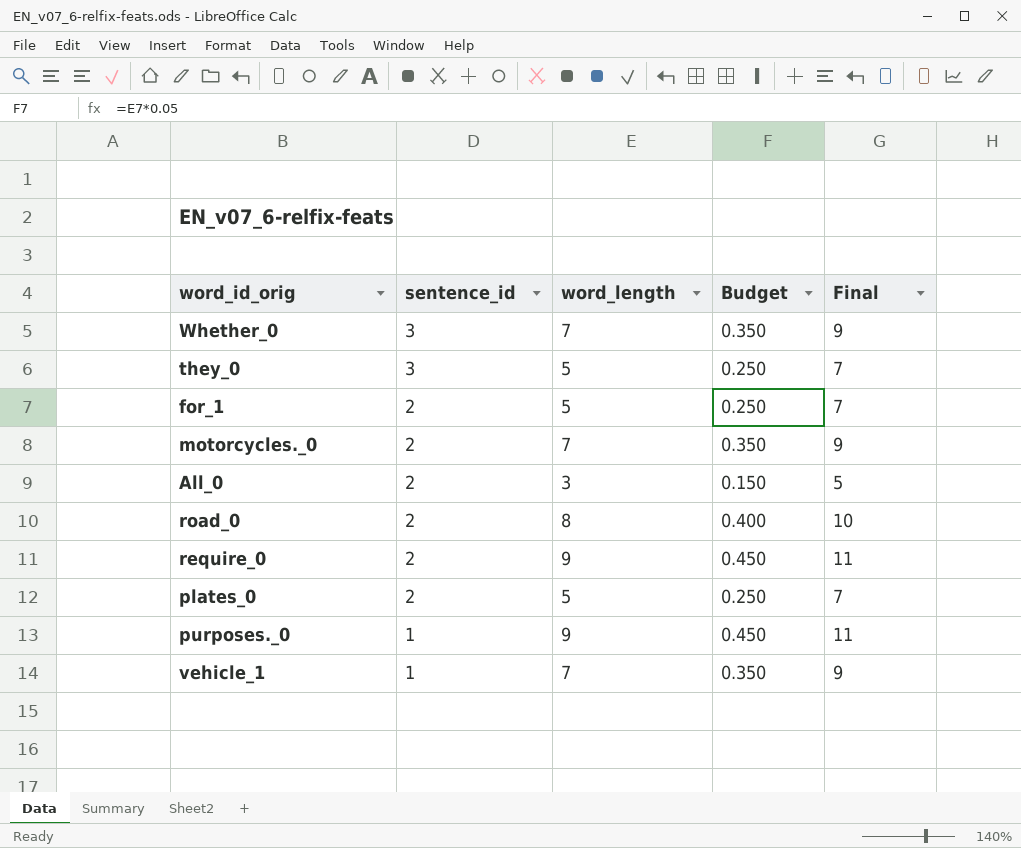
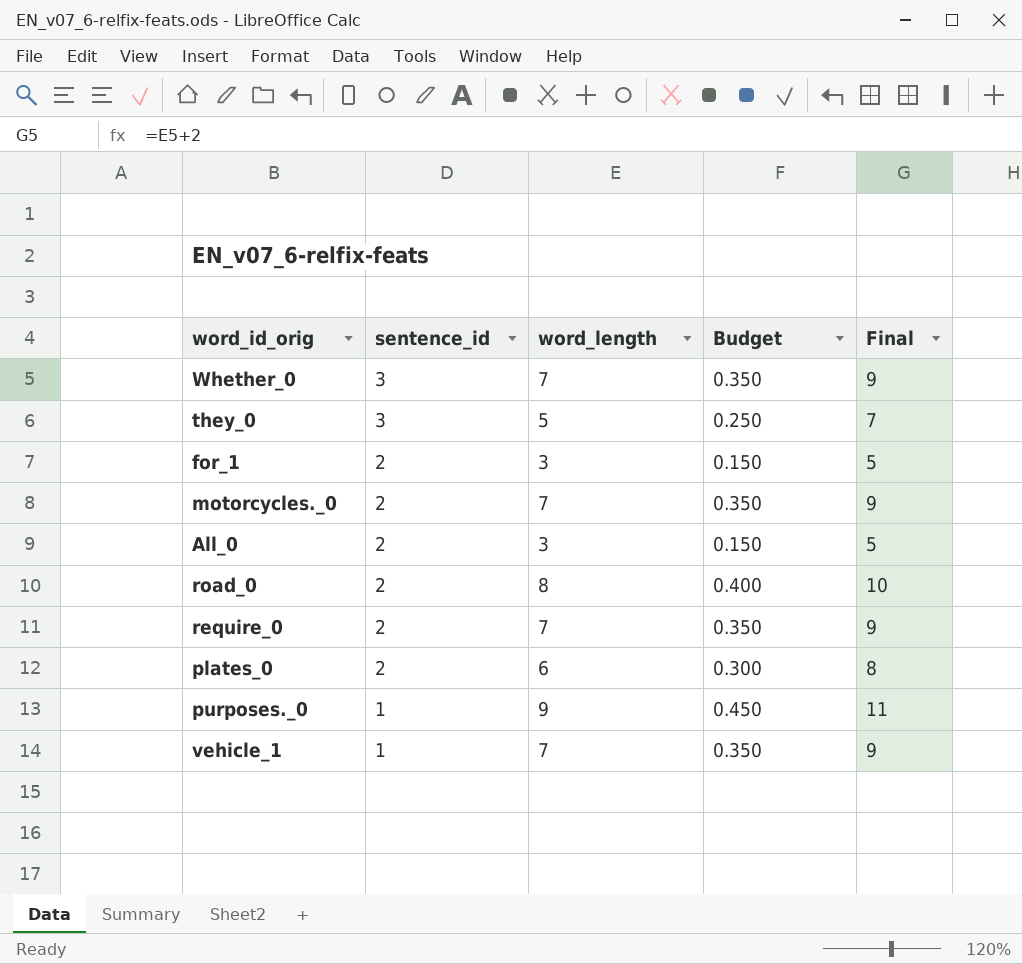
for_1 | word_length: 5 -> 3
for_1 | Budget: 0.250 -> 0.150
for_1 | Final: 7 -> 5
require_0 | word_length: 9 -> 7
require_0 | Budget: 0.450 -> 0.350
require_0 | Final: 11 -> 9
plates_0 | word_length: 5 -> 6
plates_0 | Budget: 0.250 -> 0.300
plates_0 | Final: 7 -> 8

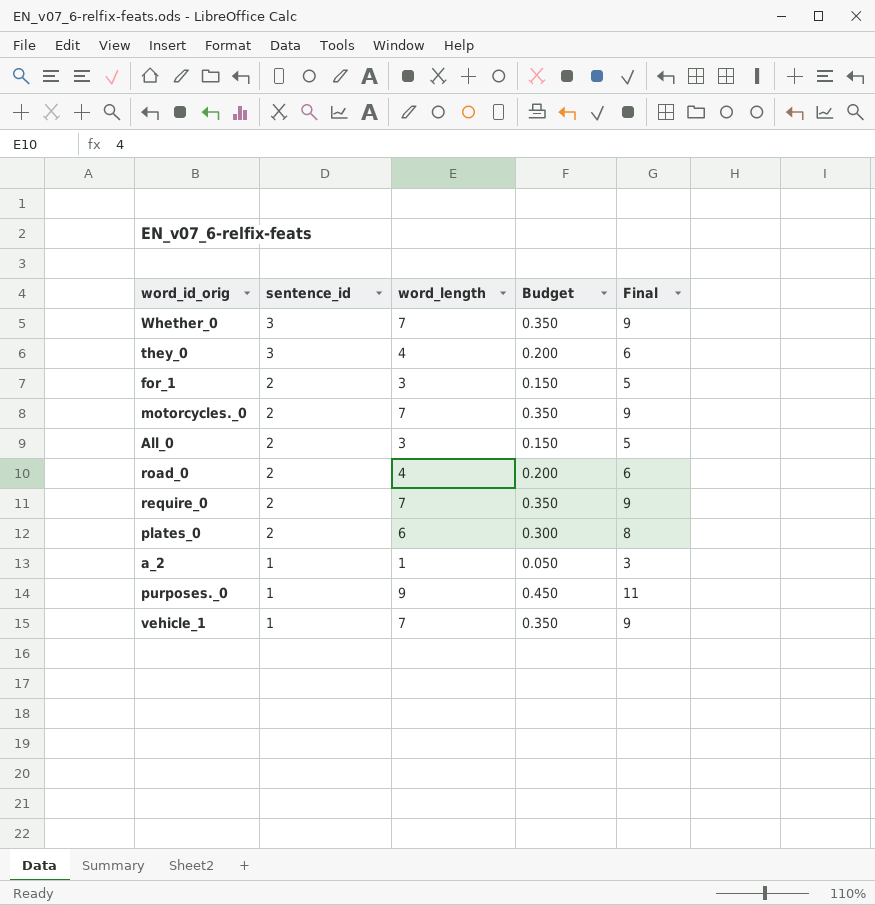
they_0 | word_length: 5 -> 4
they_0 | Budget: 0.250 -> 0.200
they_0 | Final: 7 -> 6
road_0 | word_length: 8 -> 4
road_0 | Budget: 0.400 -> 0.200
road_0 | Final: 10 -> 6
row a_2: none -> 1 | 1 | 0.050 | 3

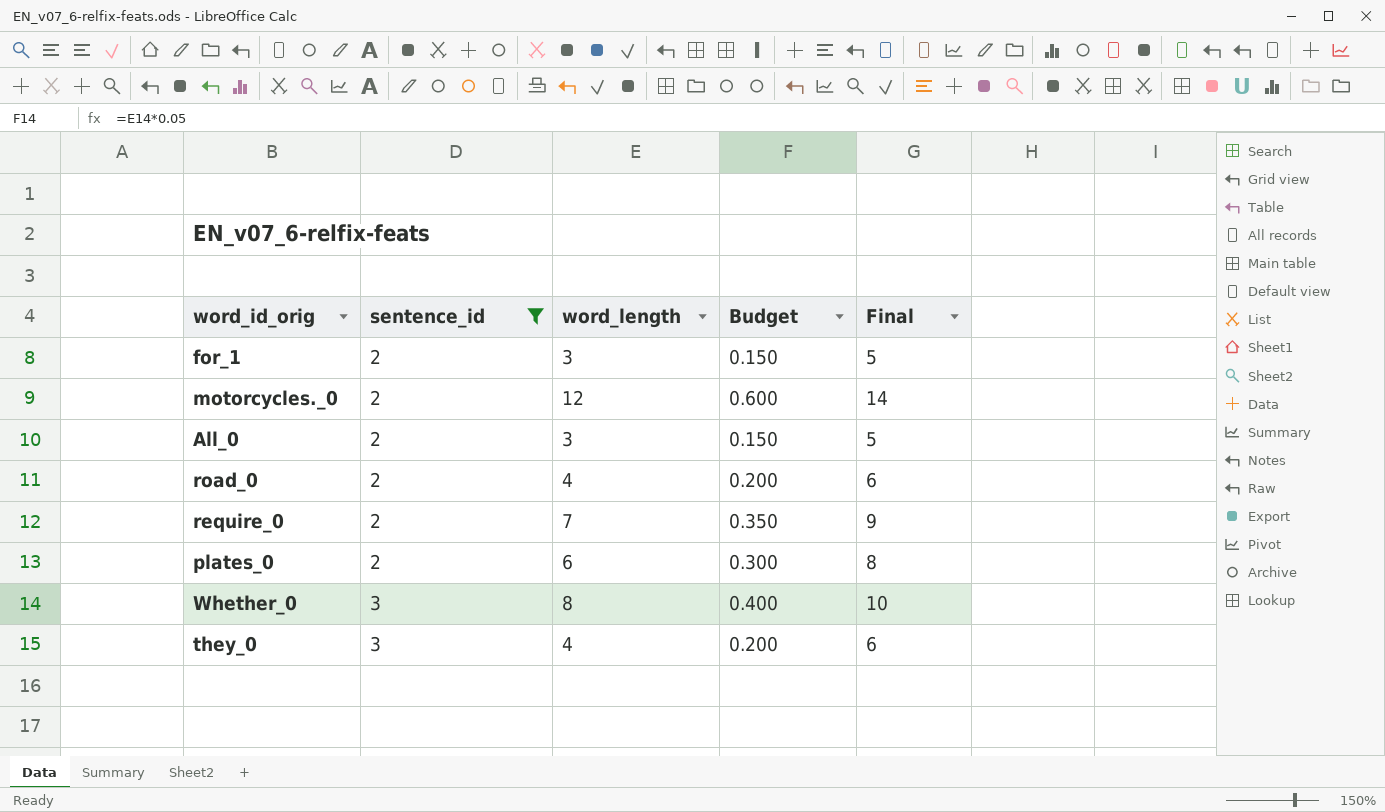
filter: none -> sentence_id != 1
row order: sentence_id descending -> sentence_id ascending
motorcycles._0 | word_length: 7 -> 12
motorcycles._0 | Budget: 0.350 -> 0.600
motorcycles._0 | Final: 9 -> 14
Whether_0 | word_length: 7 -> 8
Whether_0 | Budget: 0.350 -> 0.400
Whether_0 | Final: 9 -> 10

